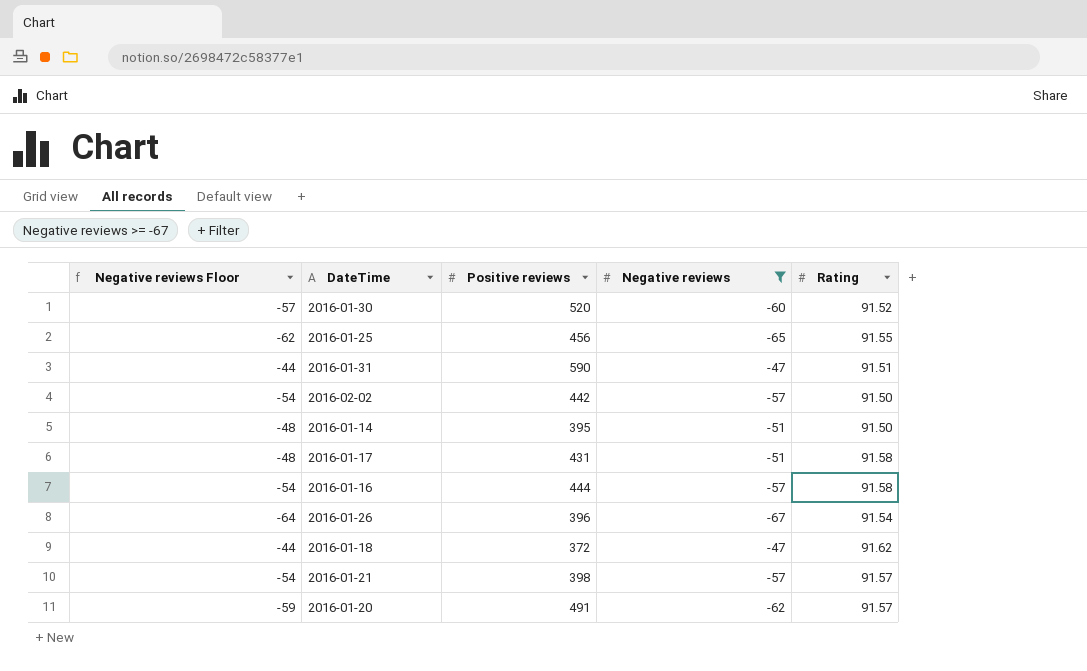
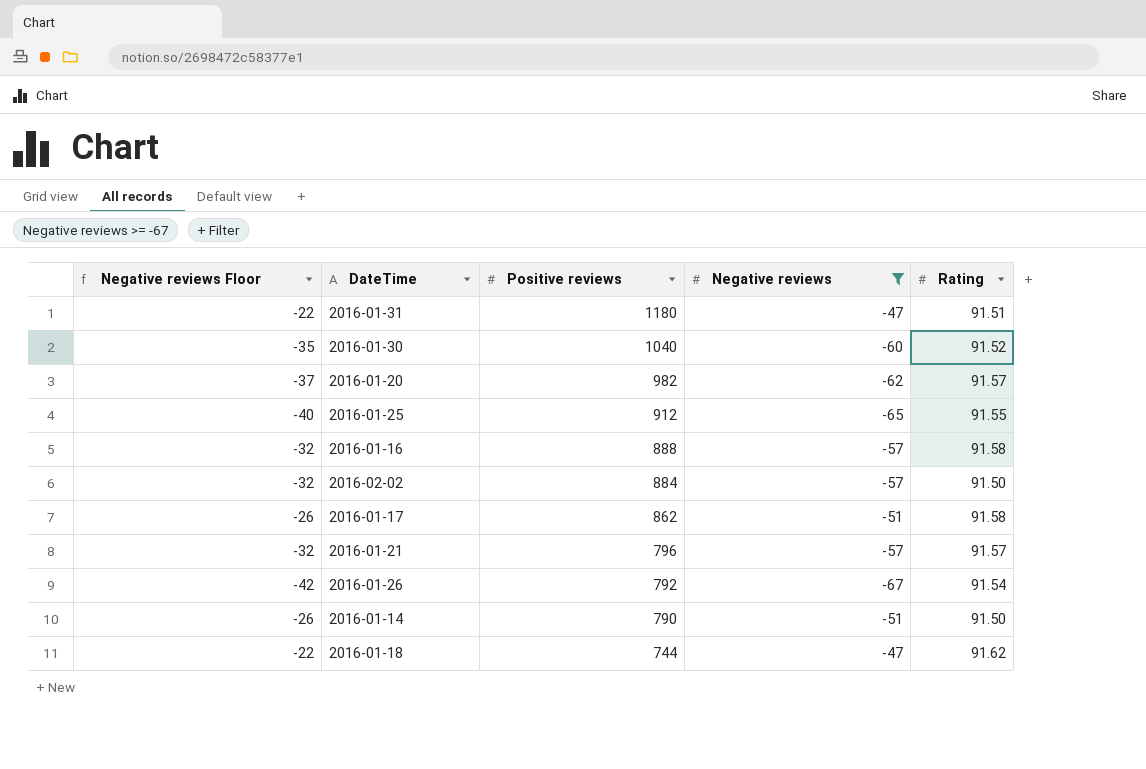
row order: none -> Positive reviews descending
column Negative reviews Floor | formula: [Negative reviews] + 3 -> [Negative reviews] + 25
2016-01-31 | Positive reviews: 590 -> 1180
2016-01-30 | Positive reviews: 520 -> 1040
2016-01-20 | Positive reviews: 491 -> 982
2016-01-25 | Positive reviews: 456 -> 912
2016-01-16 | Positive reviews: 444 -> 888
2016-02-02 | Positive reviews: 442 -> 884
2016-01-17 | Positive reviews: 431 -> 862
2016-01-21 | Positive reviews: 398 -> 796
2016-01-26 | Positive reviews: 396 -> 792
2016-01-14 | Positive reviews: 395 -> 790
2016-01-18 | Positive reviews: 372 -> 744

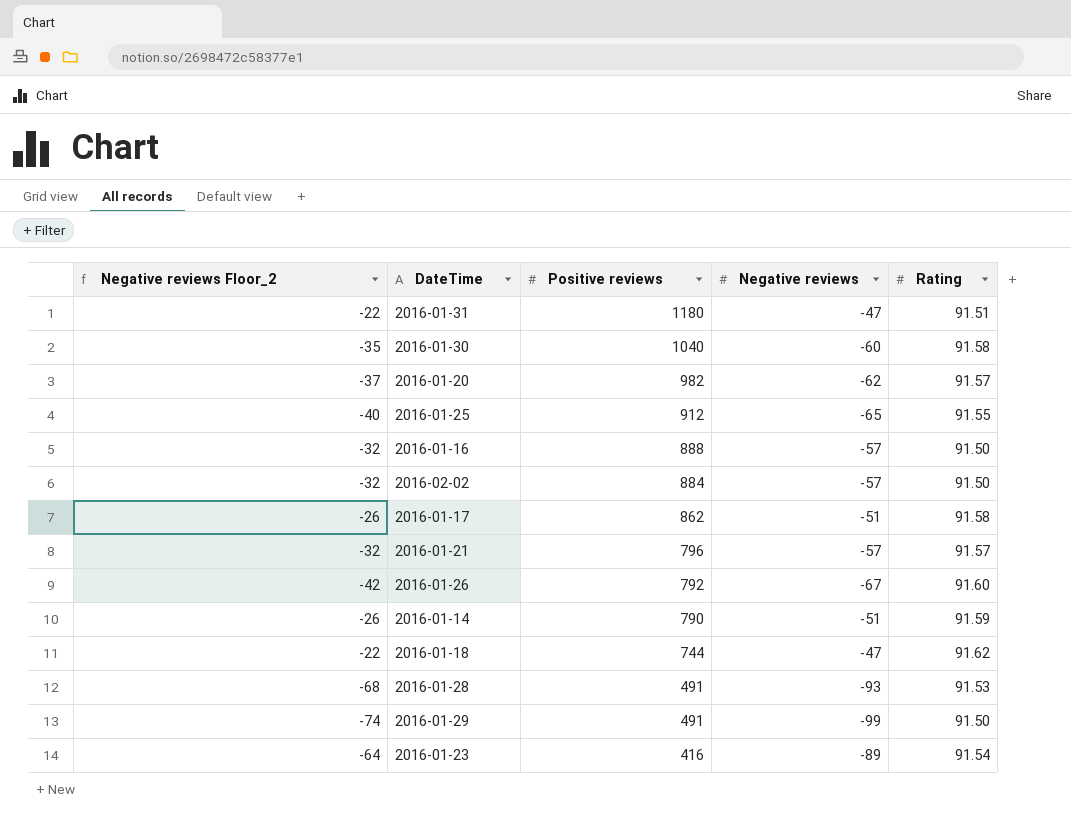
filter: Negative reviews >= -67 -> none
column name: Negative reviews Floor -> Negative reviews Floor_2
2016-01-30 | Rating: 91.52 -> 91.58
2016-01-16 | Rating: 91.58 -> 91.50
2016-01-26 | Rating: 91.54 -> 91.60
2016-01-14 | Rating: 91.50 -> 91.59

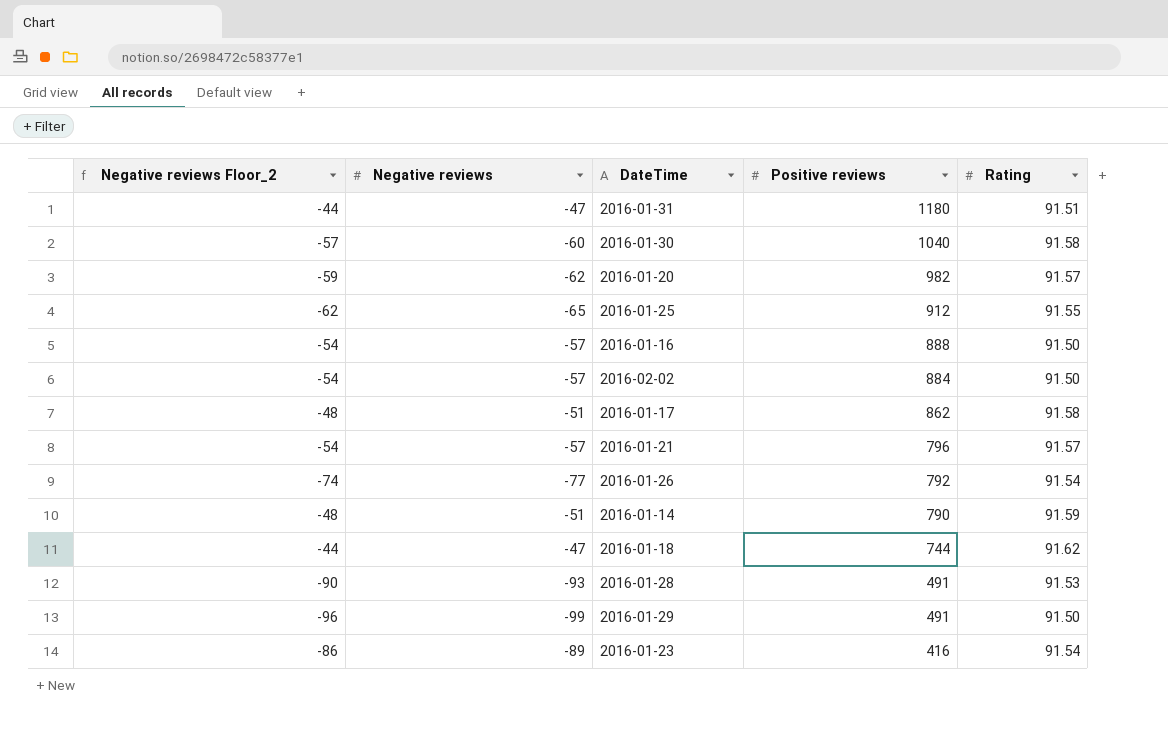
column Negative reviews Floor_2 | formula: [Negative reviews] + 25 -> [Negative reviews] + 3
column Negative reviews | position: 4 -> 2
2016-01-26 | Negative reviews: -67 -> -77
2016-01-26 | Rating: 91.60 -> 91.54

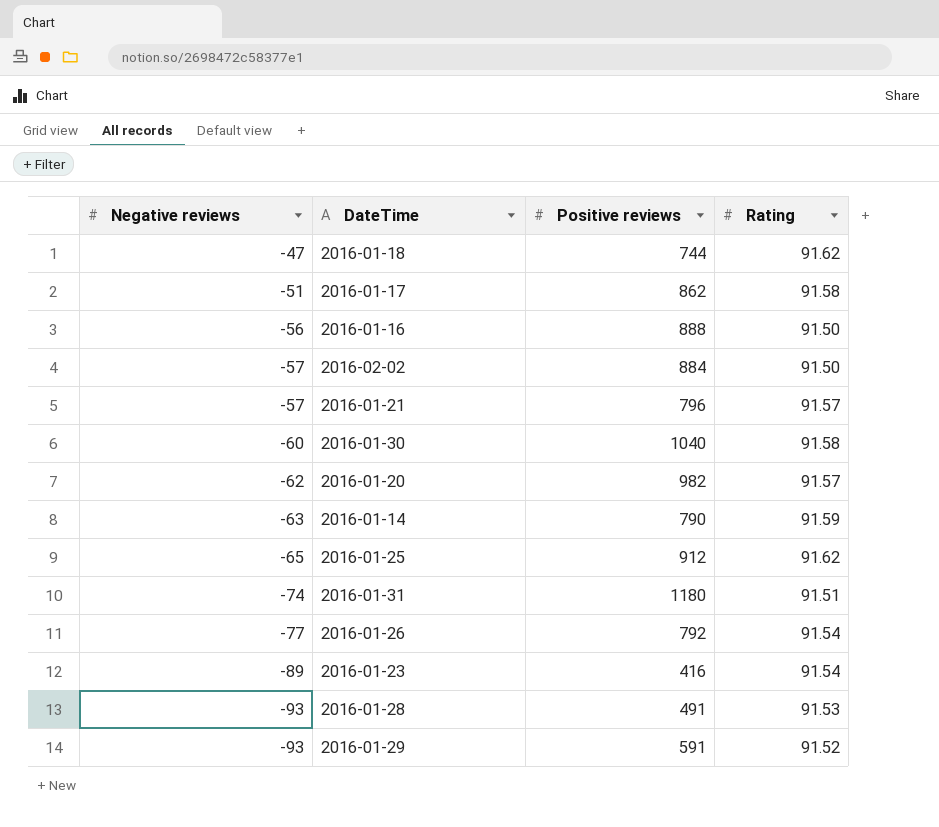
row order: Positive reviews descending -> Negative reviews descending
column Negative reviews Floor_2 | formula: [Negative reviews] + 3 -> none
2016-01-16 | Negative reviews: -57 -> -56
2016-01-14 | Negative reviews: -51 -> -63
2016-01-25 | Rating: 91.55 -> 91.62
2016-01-31 | Negative reviews: -47 -> -74
2016-01-29 | Negative reviews: -99 -> -93
2016-01-29 | Positive reviews: 491 -> 591
2016-01-29 | Rating: 91.50 -> 91.52

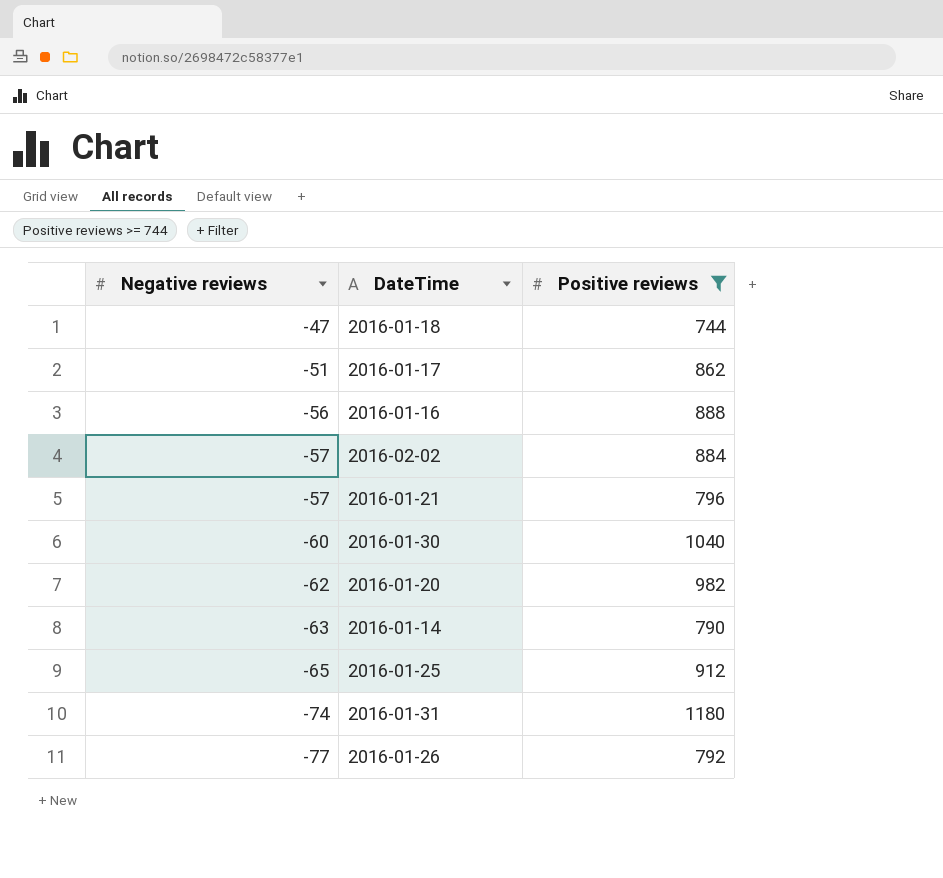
filter: none -> Positive reviews >= 744
column Rating | position: 4 -> none

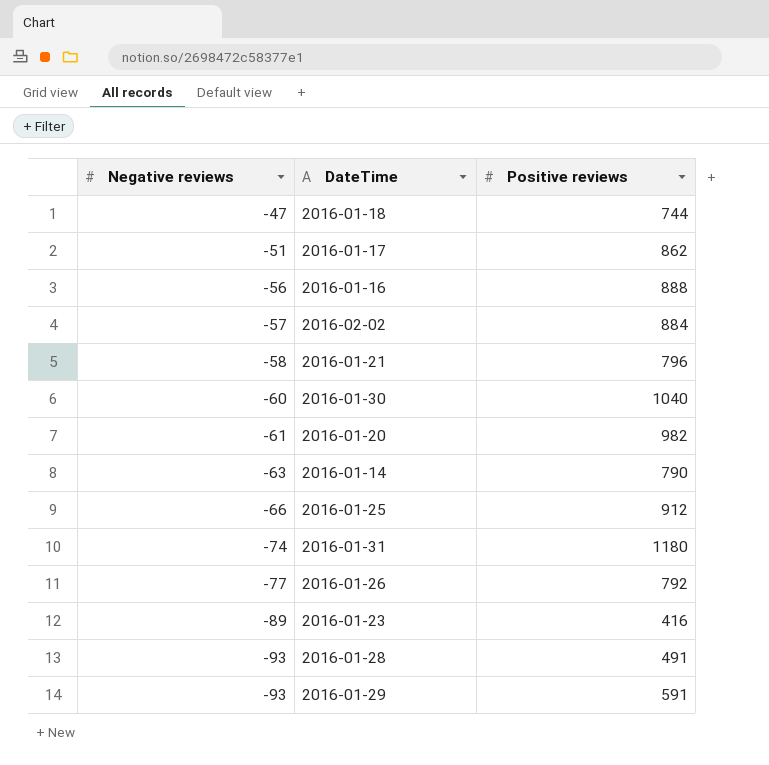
filter: Positive reviews >= 744 -> none
2016-01-21 | Negative reviews: -57 -> -58
2016-01-20 | Negative reviews: -62 -> -61
2016-01-25 | Negative reviews: -65 -> -66

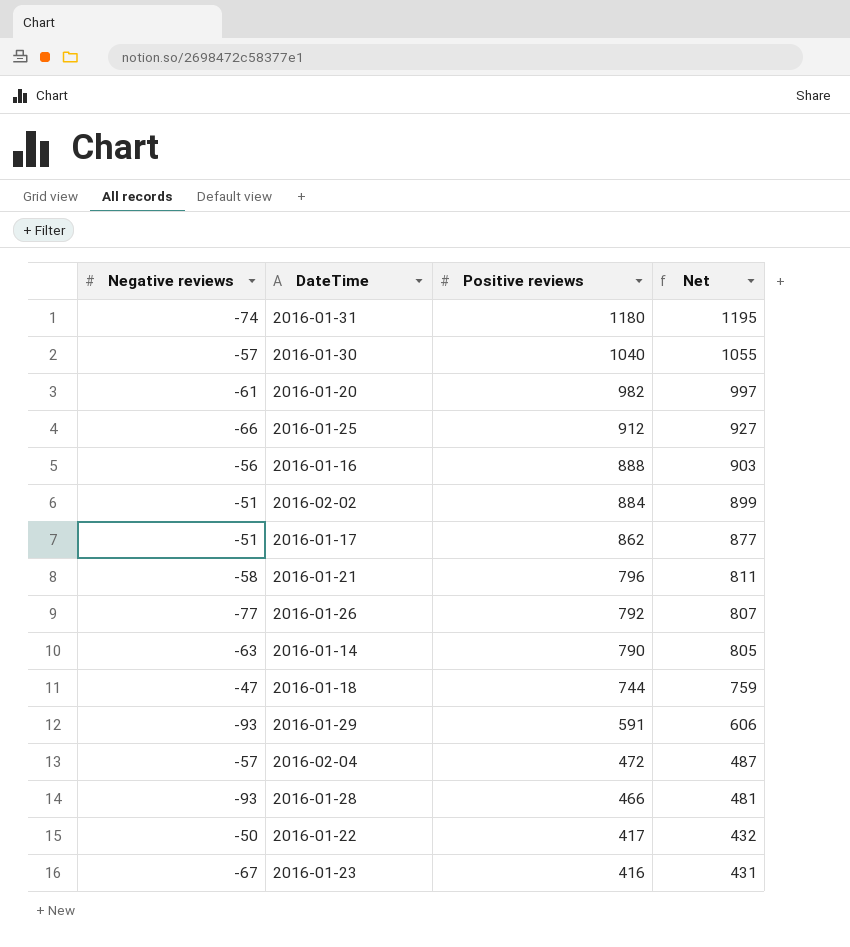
row order: Negative reviews descending -> Positive reviews descending
column Net | formula: none -> [Positive reviews] + 15
2016-01-30 | Negative reviews: -60 -> -57
2016-02-02 | Negative reviews: -57 -> -51
row 2016-02-04: none -> -57 | 472 | 487
2016-01-28 | Positive reviews: 491 -> 466
row 2016-01-22: none -> -50 | 417 | 432
2016-01-23 | Negative reviews: -89 -> -67

